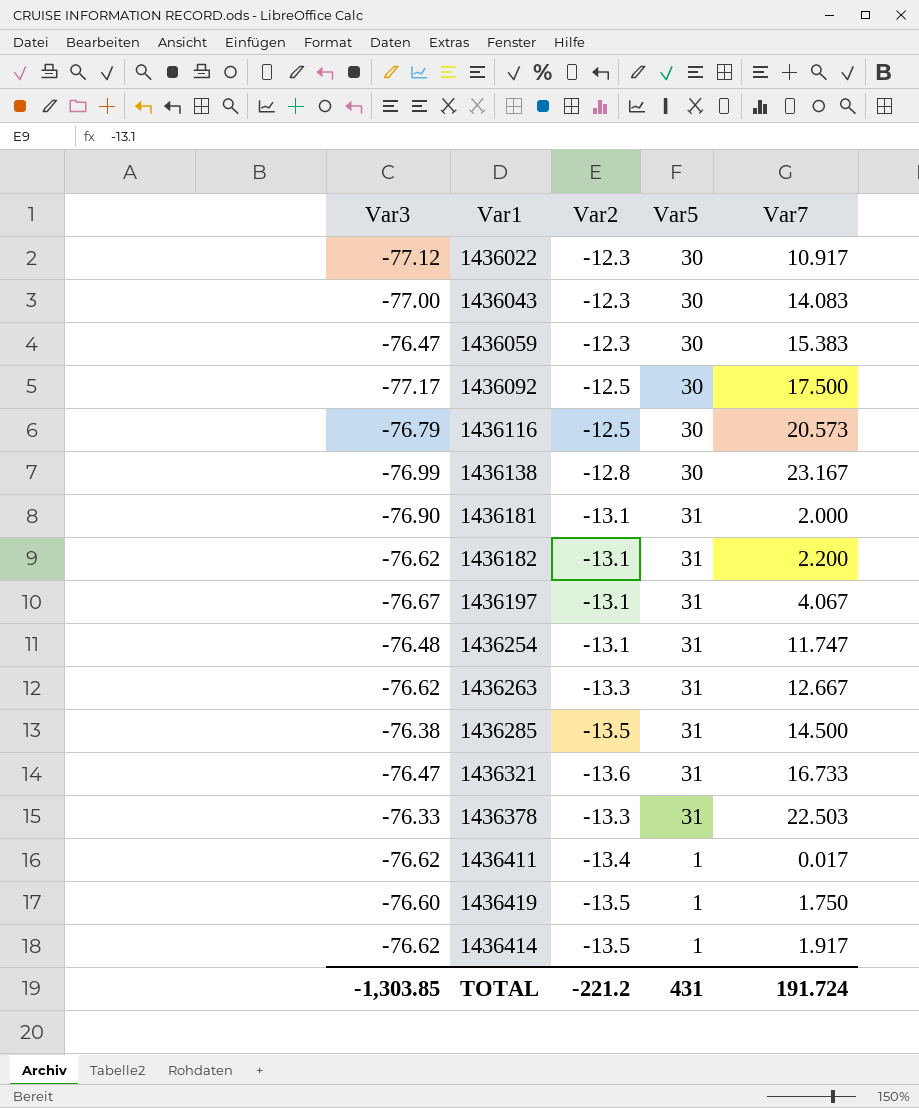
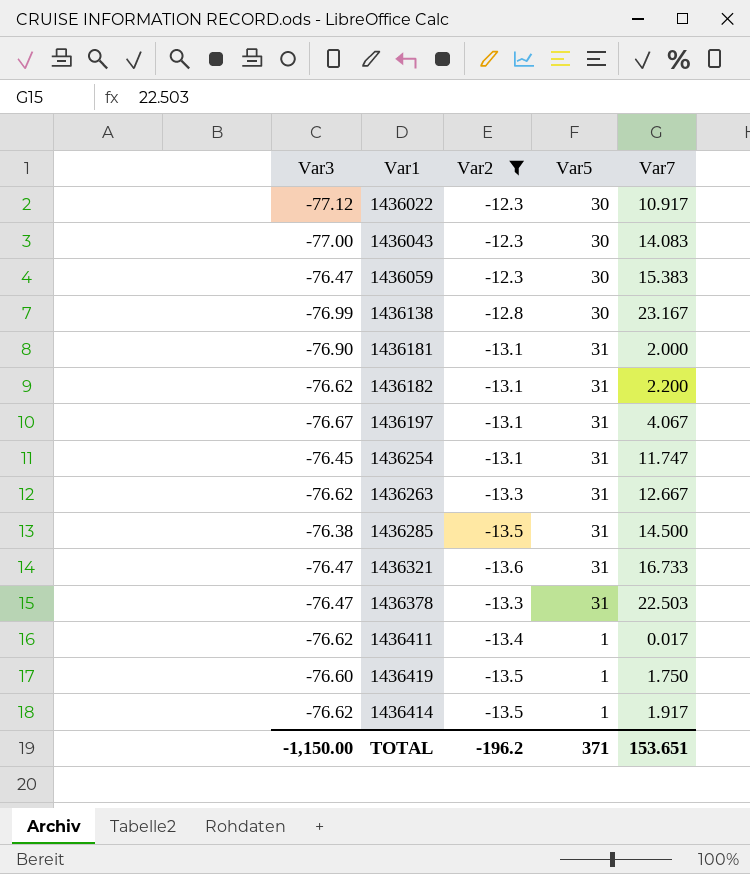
filter: none -> Var2 != -12.5
1436254 | Var3: -76.48 -> -76.45
1436378 | Var3: -76.33 -> -76.47
TOTAL | Var3: -1,303.85 -> -1,150.00
TOTAL | Var2: -221.2 -> -196.2
TOTAL | Var5: 431 -> 371
TOTAL | Var7: 191.724 -> 153.651

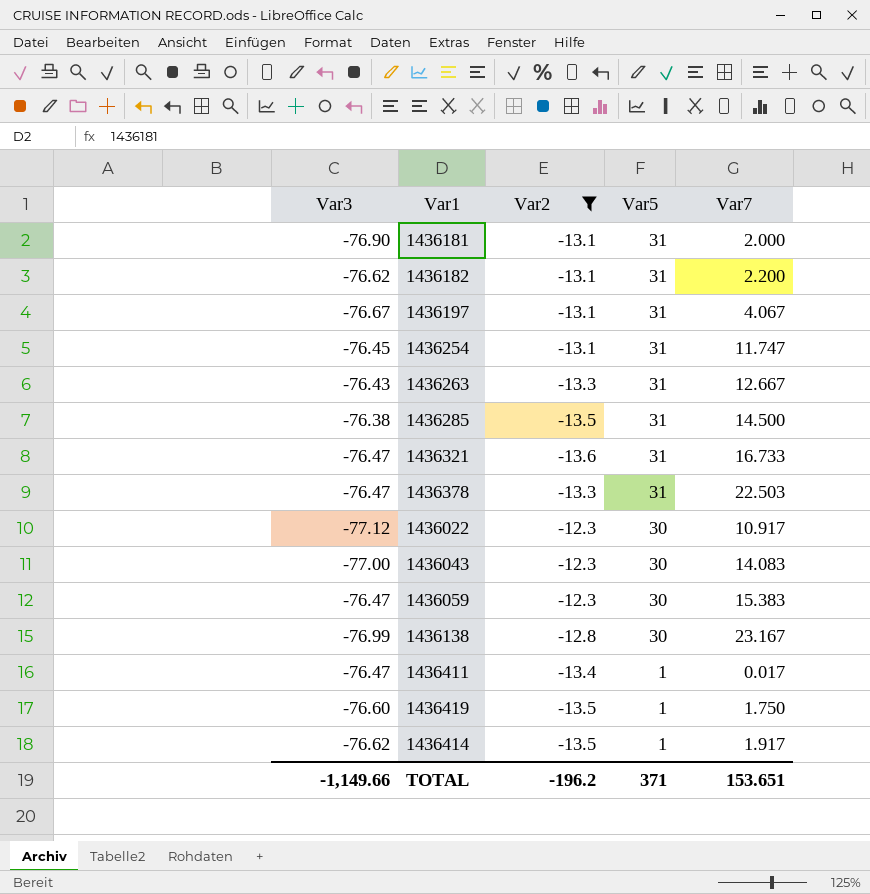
row order: none -> Var5 descending
1436263 | Var3: -76.62 -> -76.43
1436411 | Var3: -76.62 -> -76.47
TOTAL | Var3: -1,150.00 -> -1,149.66

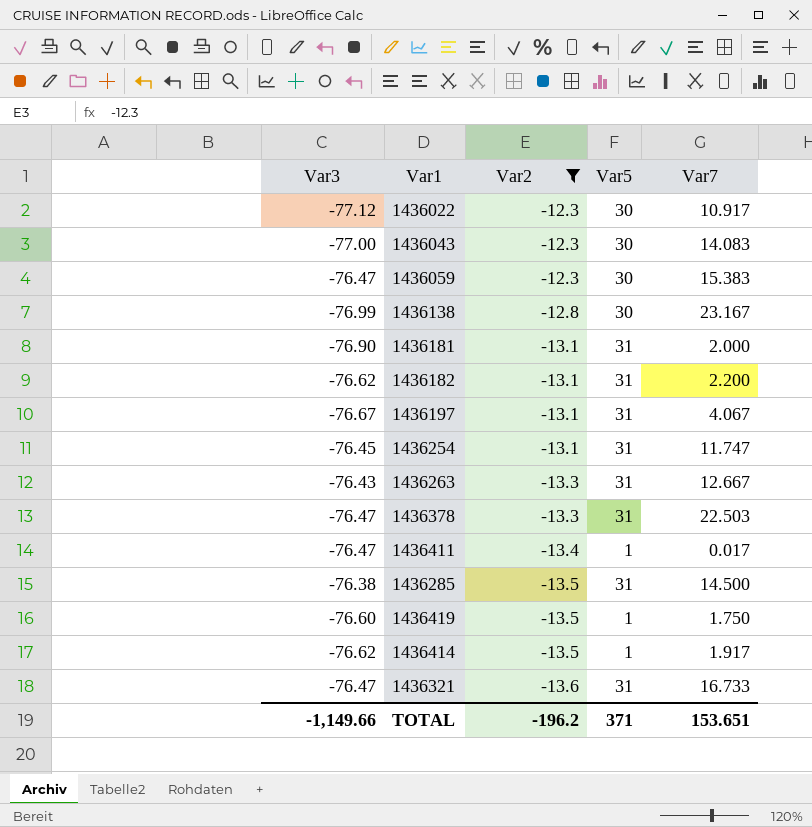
row order: Var5 descending -> Var2 descending

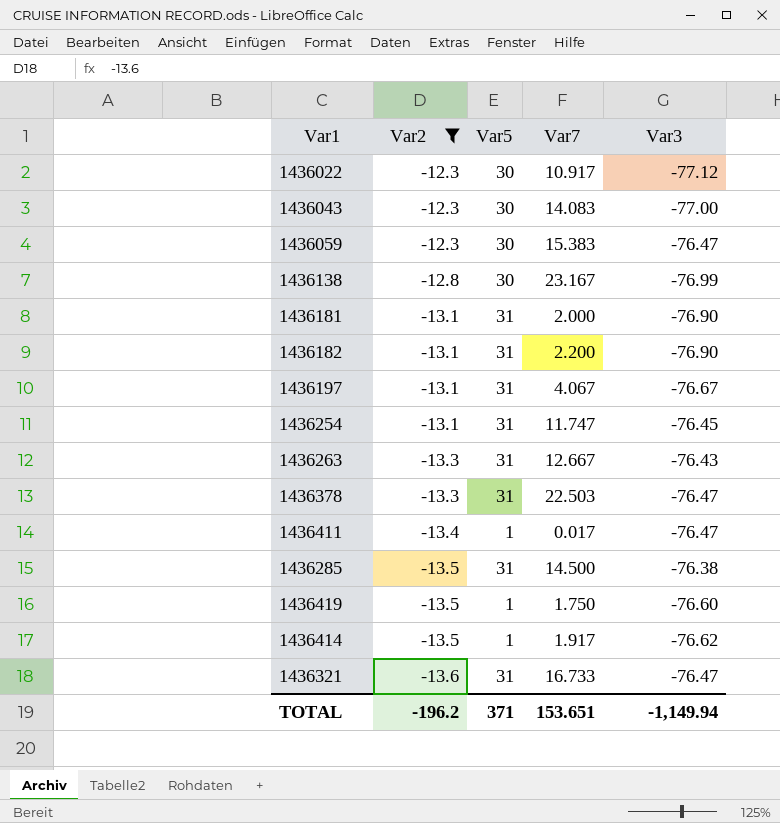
column Var3 | position: 1 -> 5
1436182 | Var3: -76.62 -> -76.90
TOTAL | Var3: -1,149.66 -> -1,149.94

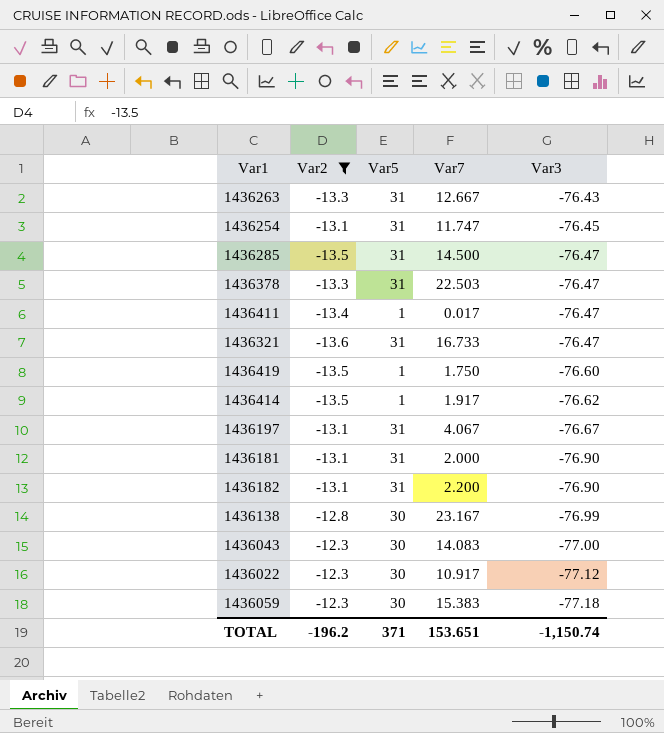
row order: Var2 descending -> Var3 descending
1436285 | Var3: -76.38 -> -76.47
1436059 | Var3: -76.47 -> -77.18
TOTAL | Var3: -1,149.94 -> -1,150.74

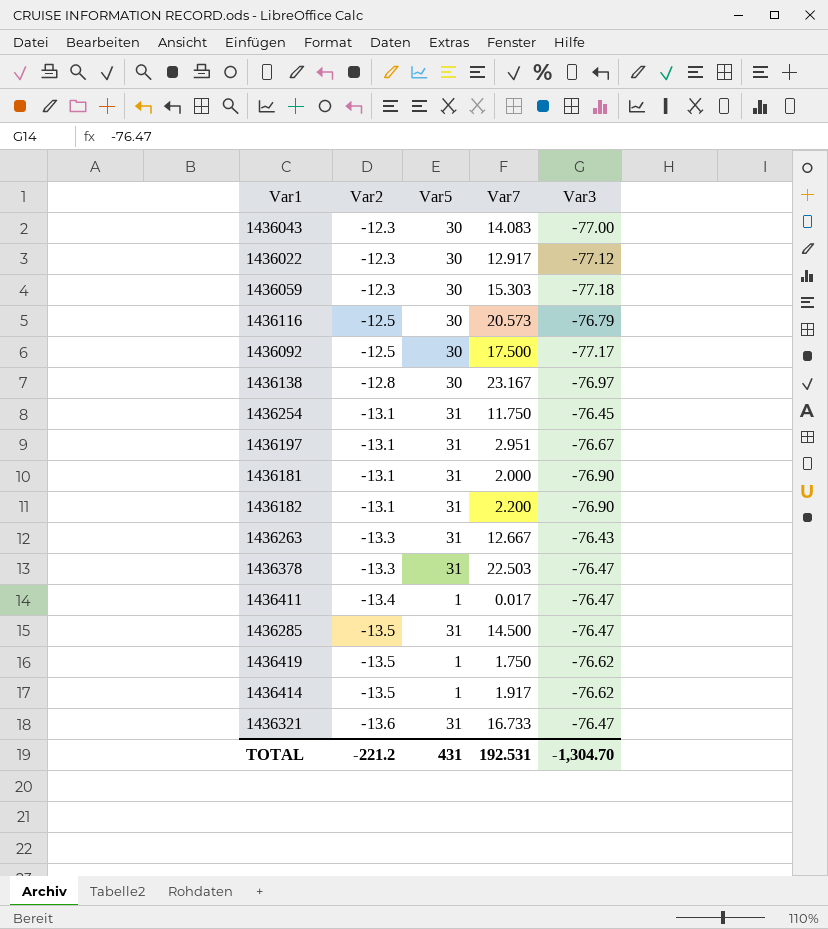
filter: Var2 != -12.5 -> none
row order: Var3 descending -> Var2 descending
1436022 | Var7: 10.917 -> 12.917
1436059 | Var7: 15.383 -> 15.303
1436138 | Var3: -76.99 -> -76.97
1436254 | Var7: 11.747 -> 11.750
1436197 | Var7: 4.067 -> 2.951
1436419 | Var3: -76.60 -> -76.62
TOTAL | Var2: -196.2 -> -221.2
TOTAL | Var5: 371 -> 431
TOTAL | Var7: 153.651 -> 192.531
TOTAL | Var3: -1,150.74 -> -1,304.70

